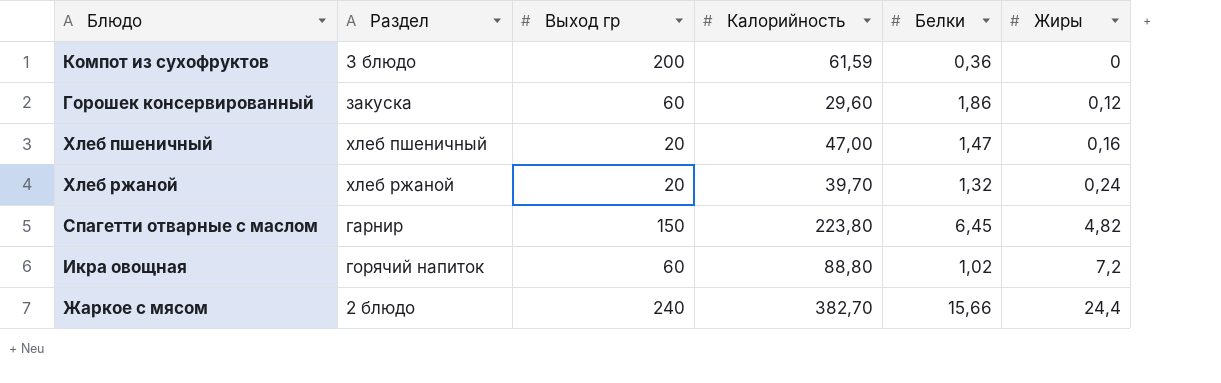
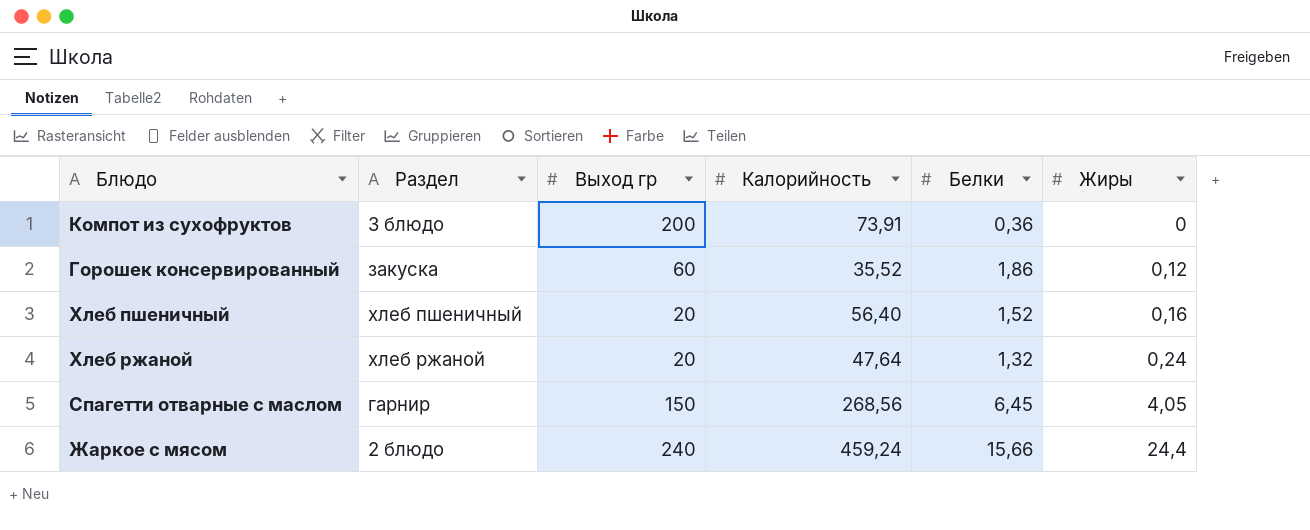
row Икра овощная: горячий напиток | 60 | 88,80 | 1,02 | 7,2 -> none
Компот из сухофруктов | Калорийность: 61,59 -> 73,91
Горошек консервированный | Калорийность: 29,60 -> 35,52
Хлеб пшеничный | Калорийность: 47,00 -> 56,40
Хлеб пшеничный | Белки: 1,47 -> 1,52
Хлеб ржаной | Калорийность: 39,70 -> 47,64
Спагетти отварные с маслом | Калорийность: 223,80 -> 268,56
Спагетти отварные с маслом | Жиры: 4,82 -> 4,05
Жаркое с мясом | Калорийность: 382,70 -> 459,24

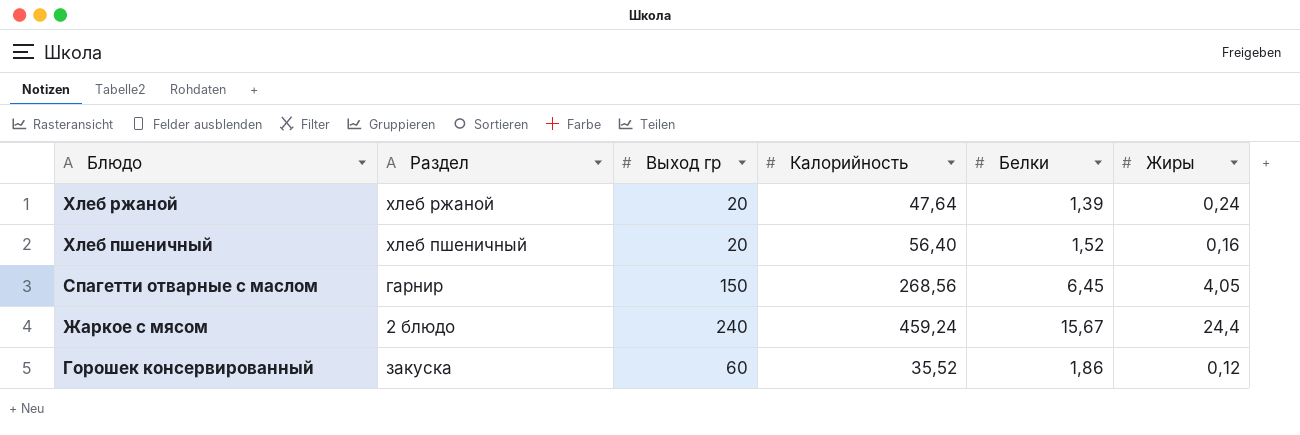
row order: Жиры ascending -> Блюдо descending
row Компот из сухофруктов: 3 блюдо | 200 | 73,91 | 0,36 | 0 -> none
Хлеб ржаной | Белки: 1,32 -> 1,39
Жаркое с мясом | Белки: 15,66 -> 15,67

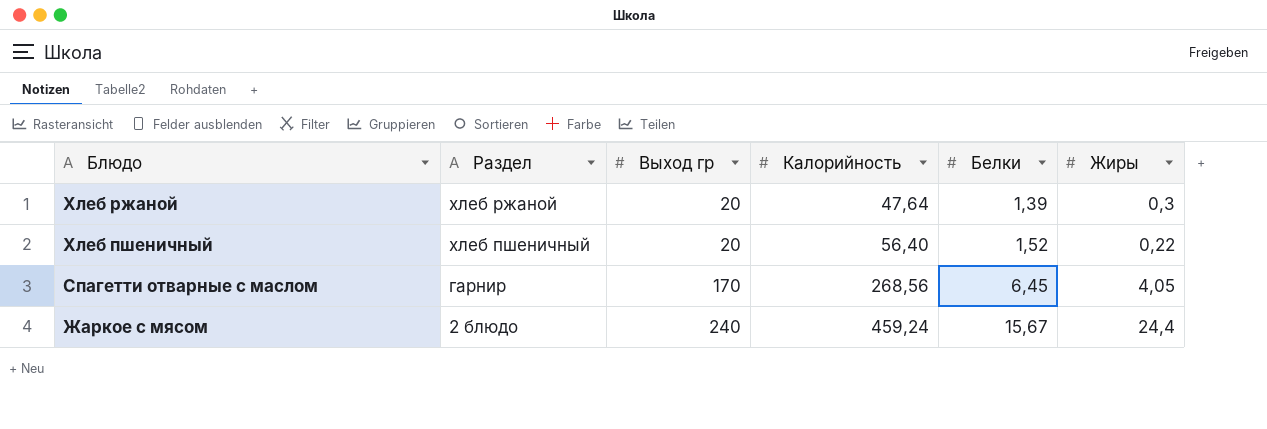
row Горошек консервированный: закуска | 60 | 35,52 | 1,86 | 0,12 -> none
Хлеб ржаной | Жиры: 0,24 -> 0,3
Хлеб пшеничный | Жиры: 0,16 -> 0,22
Спагетти отварные с маслом | Выход гр: 150 -> 170

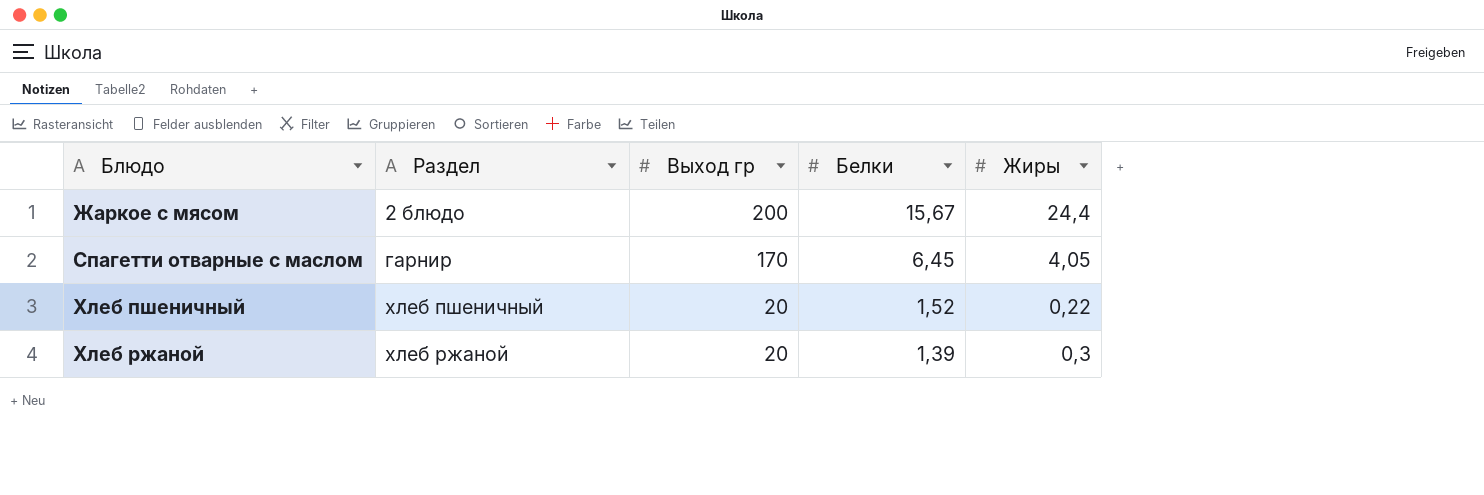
row order: Блюдо descending -> Блюдо ascending
column Калорийность | position: 4 -> none
Жаркое с мясом | Выход гр: 240 -> 200

